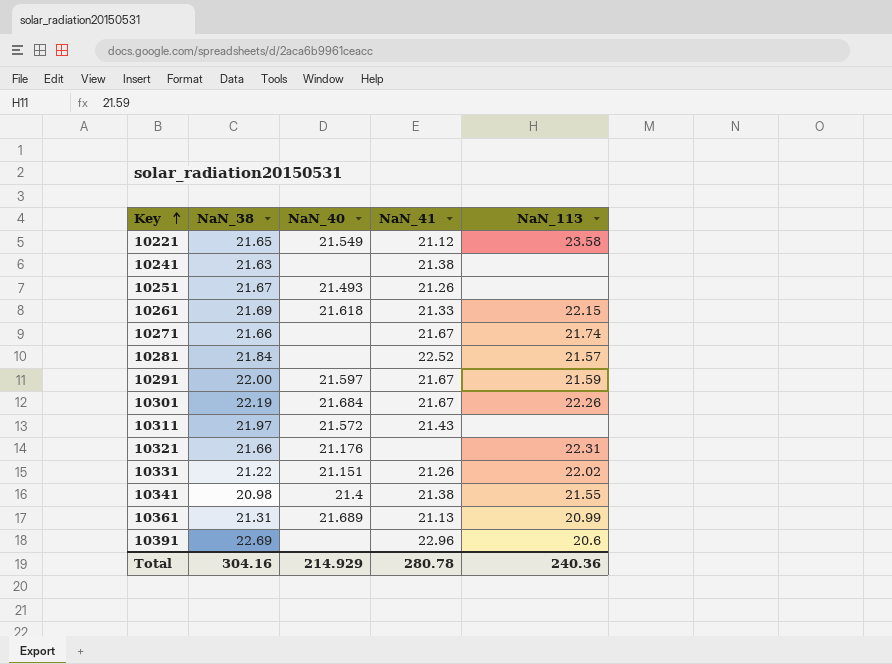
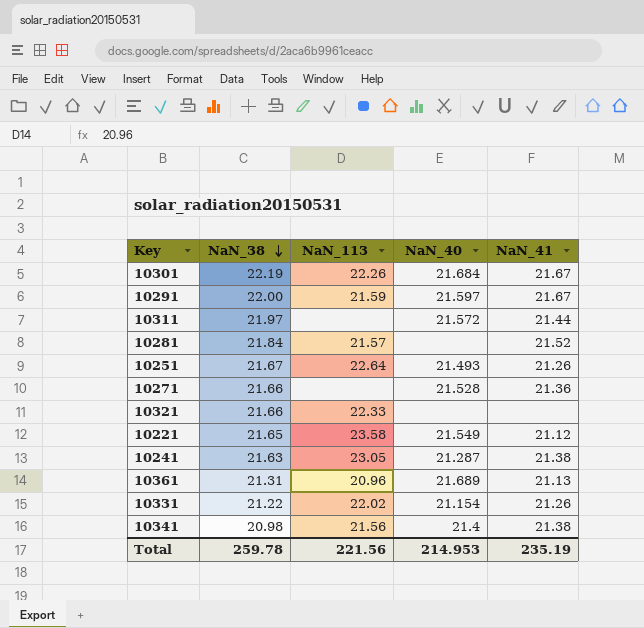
row order: Key ascending -> NaN_38 descending
column NaN_113 | position: 5 -> 3
row 10261: 21.69 | 21.618 | 21.33 | 22.15 -> none
row 10391: 22.69 | none | 22.96 | 20.6 -> none
10311 | NaN_41: 21.43 -> 21.44
10281 | NaN_41: 22.52 -> 21.52
10251 | NaN_113: none -> 22.64
10271 | NaN_113: 21.74 -> none
10271 | NaN_40: none -> 21.528
10271 | NaN_41: 21.67 -> 21.36
10321 | NaN_113: 22.31 -> 22.33
10321 | NaN_40: 21.176 -> none
10241 | NaN_113: none -> 23.05
10241 | NaN_40: none -> 21.287
10361 | NaN_113: 20.99 -> 20.96
10331 | NaN_40: 21.151 -> 21.154
10341 | NaN_113: 21.55 -> 21.56
Total | NaN_38: 304.16 -> 259.78
Total | NaN_113: 240.36 -> 221.56
Total | NaN_40: 214.929 -> 214.953
Total | NaN_41: 280.78 -> 235.19

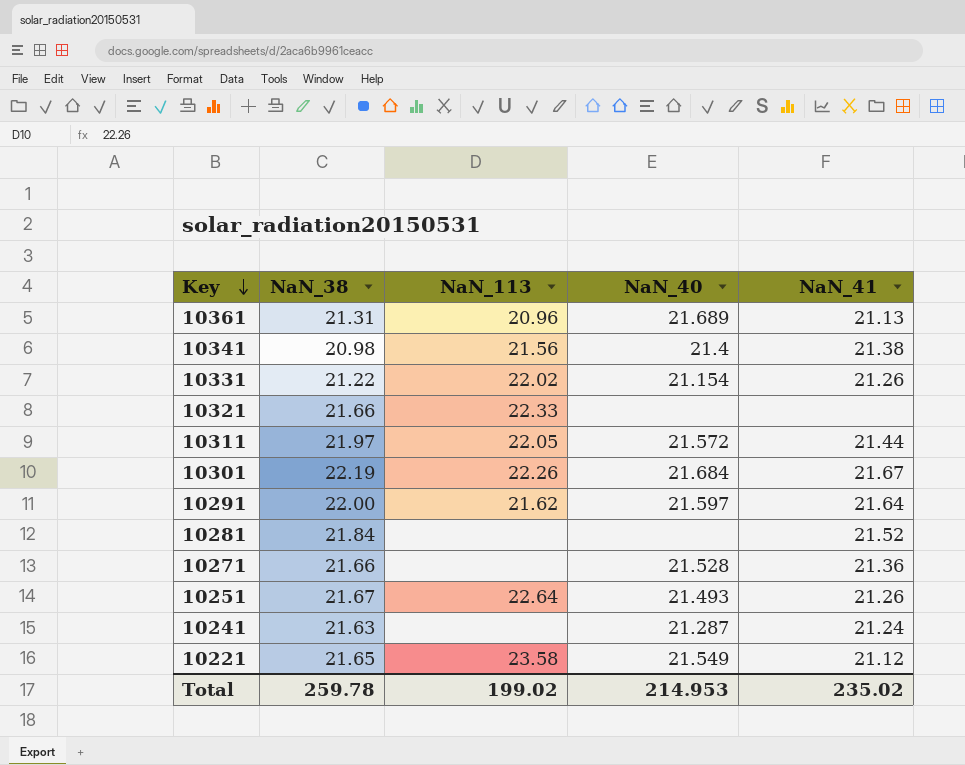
row order: NaN_38 descending -> Key descending
10311 | NaN_113: none -> 22.05
10291 | NaN_113: 21.59 -> 21.62
10291 | NaN_41: 21.67 -> 21.64
10281 | NaN_113: 21.57 -> none
10241 | NaN_113: 23.05 -> none
10241 | NaN_41: 21.38 -> 21.24
Total | NaN_113: 221.56 -> 199.02
Total | NaN_41: 235.19 -> 235.02

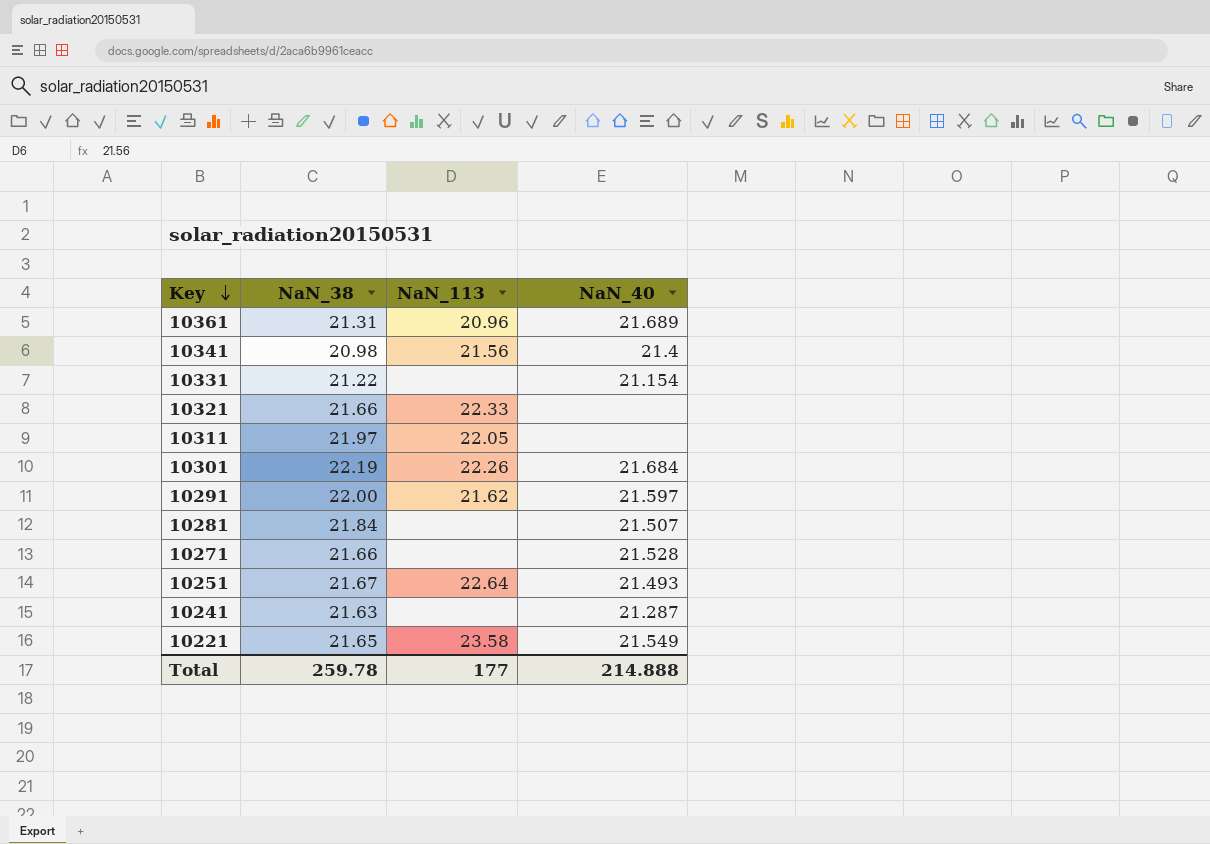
column NaN_41 | position: 5 -> none
10331 | NaN_113: 22.02 -> none
10311 | NaN_40: 21.572 -> none
10281 | NaN_40: none -> 21.507
Total | NaN_113: 199.02 -> 177
Total | NaN_40: 214.953 -> 214.888

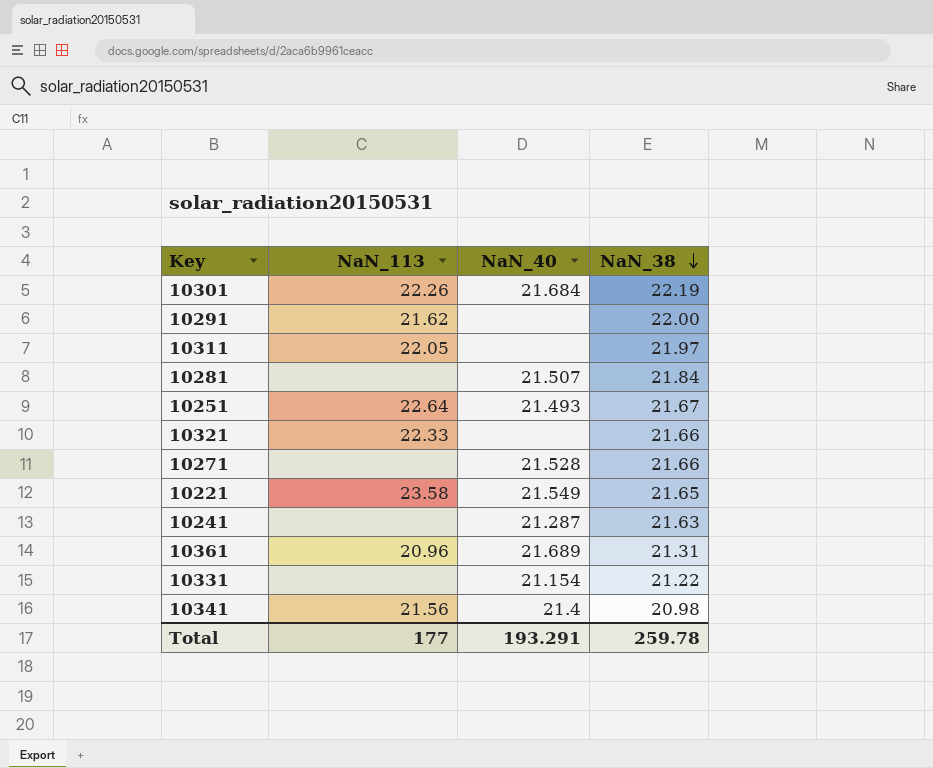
row order: Key descending -> NaN_38 descending
column NaN_38 | position: 2 -> 4
10291 | NaN_40: 21.597 -> none
Total | NaN_40: 214.888 -> 193.291

